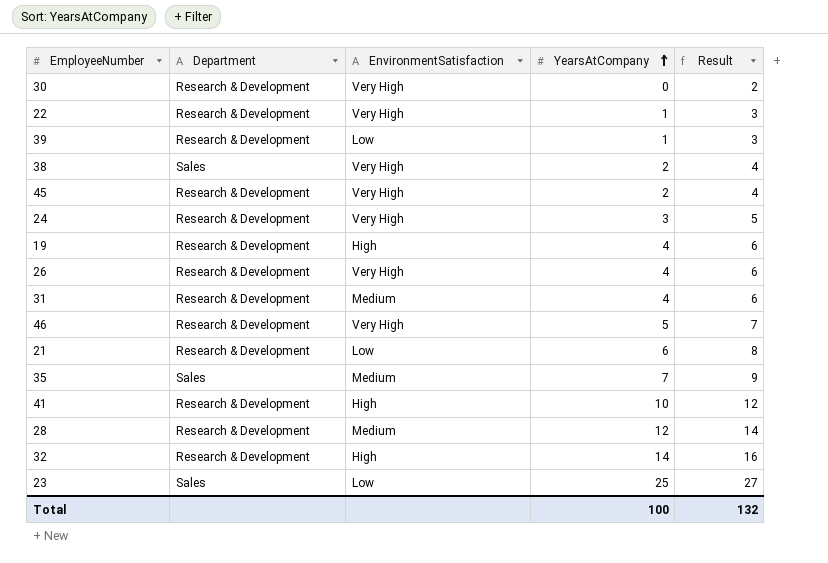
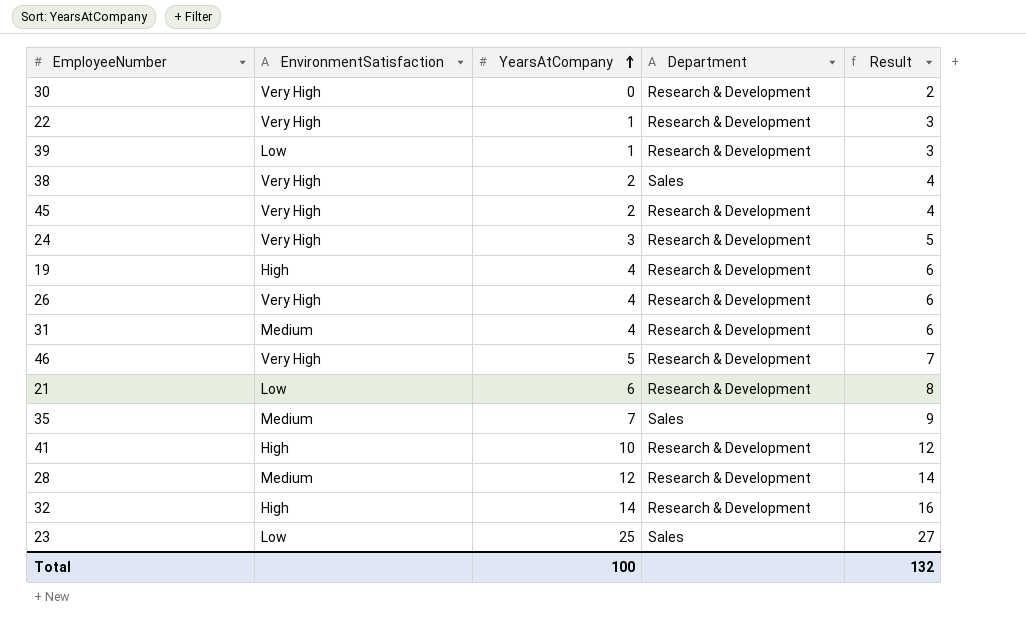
column Department | position: 2 -> 4

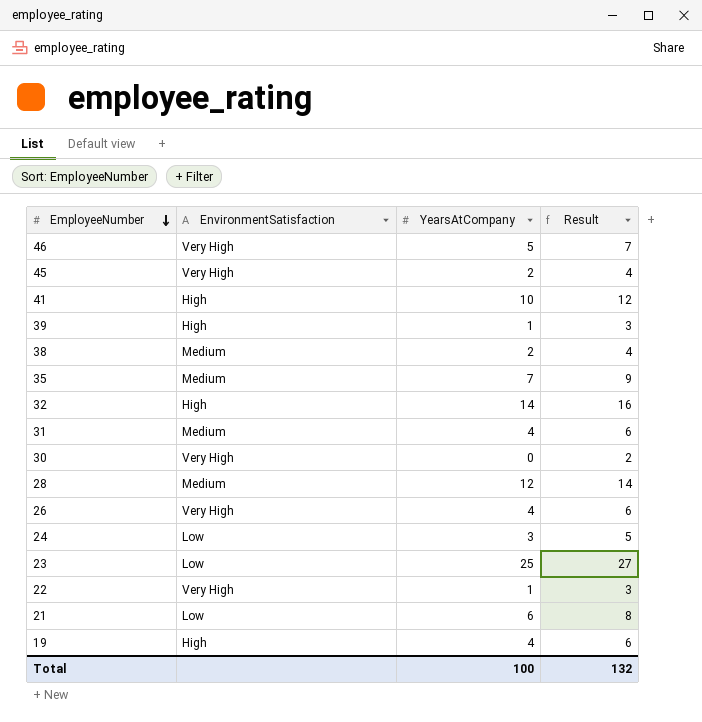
row order: YearsAtCompany ascending -> EmployeeNumber descending
column Department | position: 4 -> none
39 | EnvironmentSatisfaction: Low -> High
38 | EnvironmentSatisfaction: Very High -> Medium
24 | EnvironmentSatisfaction: Very High -> Low

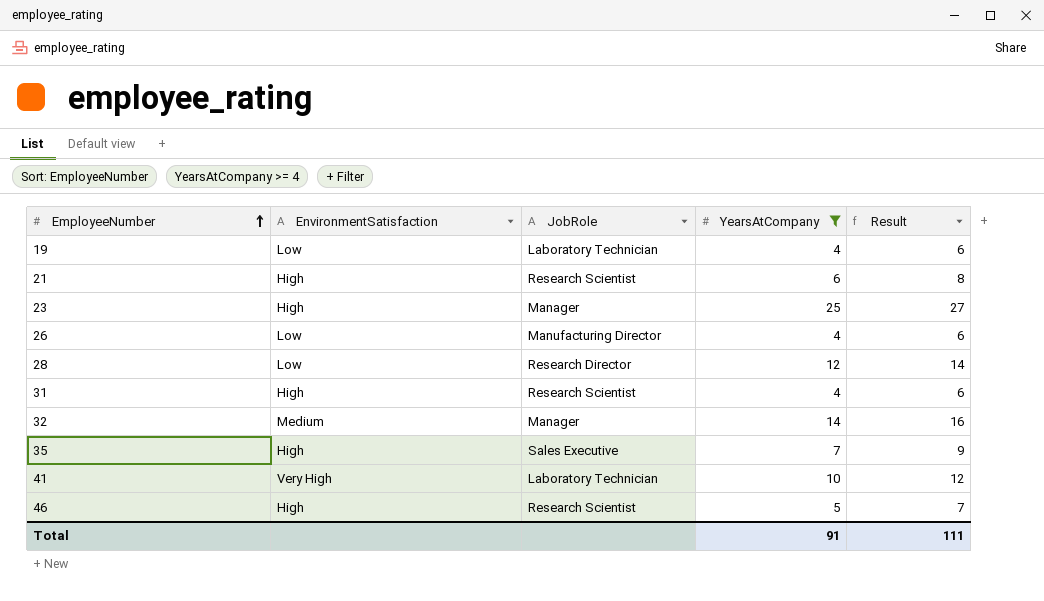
filter: none -> YearsAtCompany >= 4
row order: EmployeeNumber descending -> EmployeeNumber ascending
column JobRole | position: none -> 3
19 | EnvironmentSatisfaction: High -> Low
21 | EnvironmentSatisfaction: Low -> High
23 | EnvironmentSatisfaction: Low -> High
26 | EnvironmentSatisfaction: Very High -> Low
28 | EnvironmentSatisfaction: Medium -> Low
31 | EnvironmentSatisfaction: Medium -> High
32 | EnvironmentSatisfaction: High -> Medium
35 | EnvironmentSatisfaction: Medium -> High
41 | EnvironmentSatisfaction: High -> Very High
46 | EnvironmentSatisfaction: Very High -> High
Total | YearsAtCompany: 100 -> 91
Total | Result: 132 -> 111

